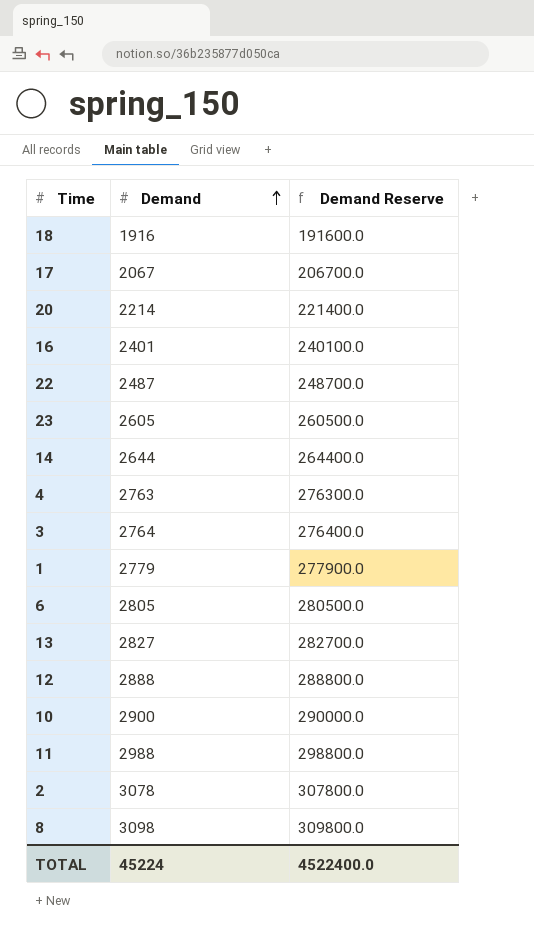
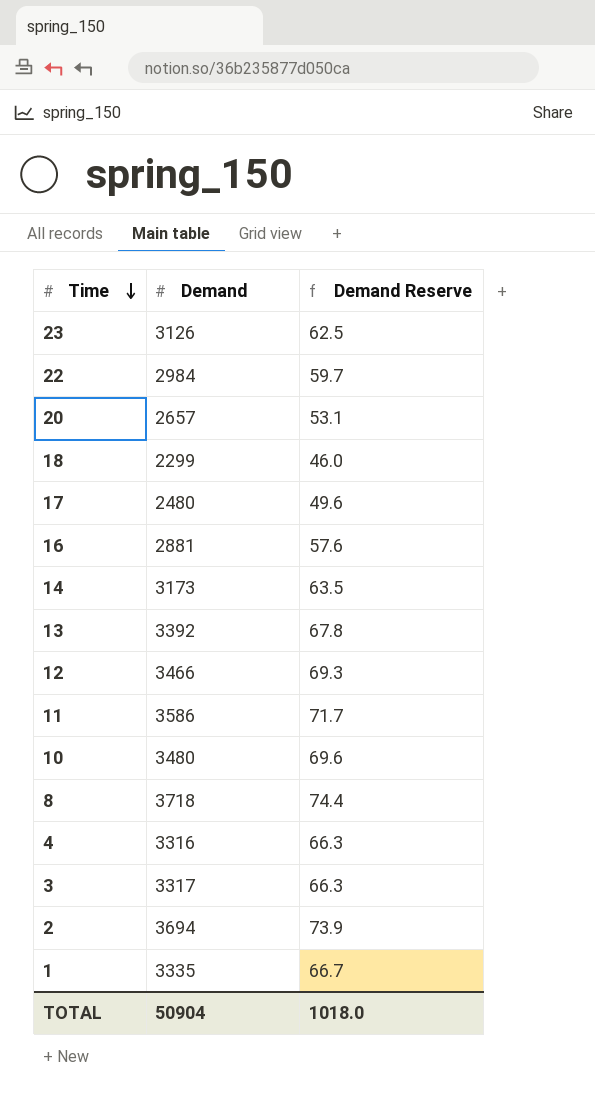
row order: Demand ascending -> Time descending
column Demand Reserve | formula: [Demand] * 100 -> [Demand] * 0.02
row 6: 2805 | 280500.0 -> none
23 | Demand: 2605 -> 3126
22 | Demand: 2487 -> 2984
20 | Demand: 2214 -> 2657
18 | Demand: 1916 -> 2299
17 | Demand: 2067 -> 2480
16 | Demand: 2401 -> 2881
14 | Demand: 2644 -> 3173
13 | Demand: 2827 -> 3392
12 | Demand: 2888 -> 3466
11 | Demand: 2988 -> 3586
10 | Demand: 2900 -> 3480
8 | Demand: 3098 -> 3718
4 | Demand: 2763 -> 3316
3 | Demand: 2764 -> 3317
2 | Demand: 3078 -> 3694
1 | Demand: 2779 -> 3335
TOTAL | Demand: 45224 -> 50904
TOTAL | Demand Reserve: 4522400.0 -> 1018.0

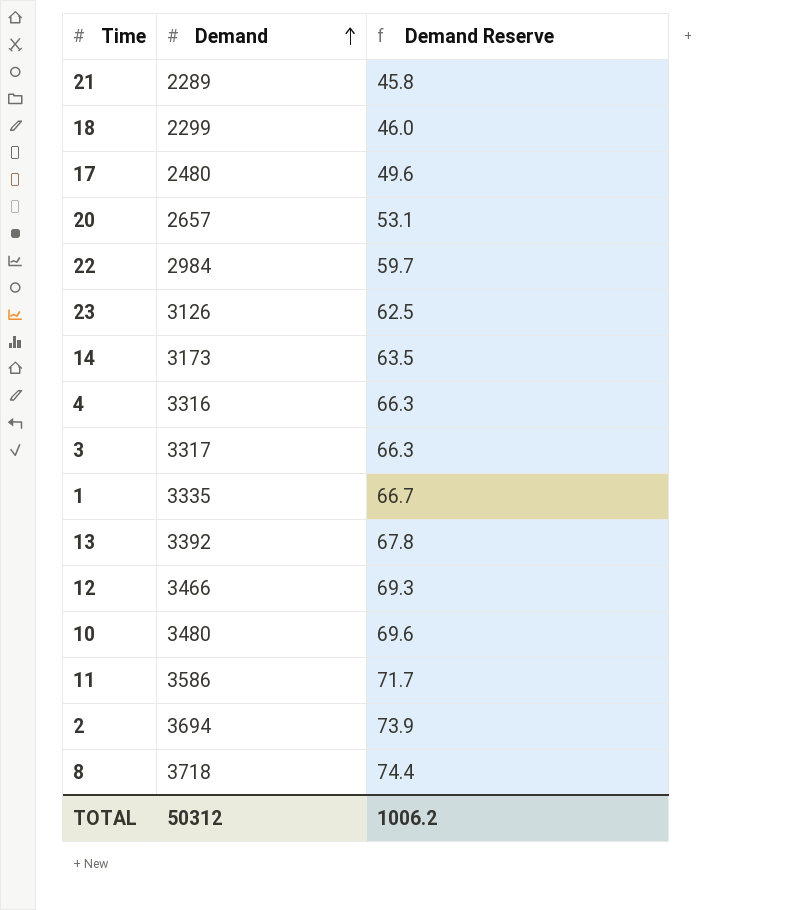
row order: Time descending -> Demand ascending
row 16: 2881 | 57.6 -> none
row 21: none -> 2289 | 45.8
TOTAL | Demand: 50904 -> 50312
TOTAL | Demand Reserve: 1018.0 -> 1006.2

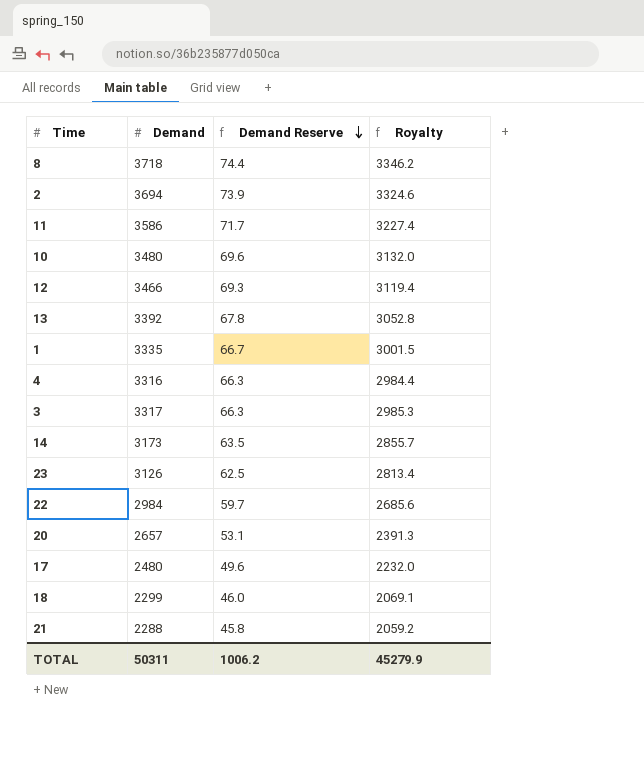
row order: Demand ascending -> Demand Reserve descending
column Royalty | formula: none -> [Demand] * 0.9
21 | Demand: 2289 -> 2288
TOTAL | Demand: 50312 -> 50311

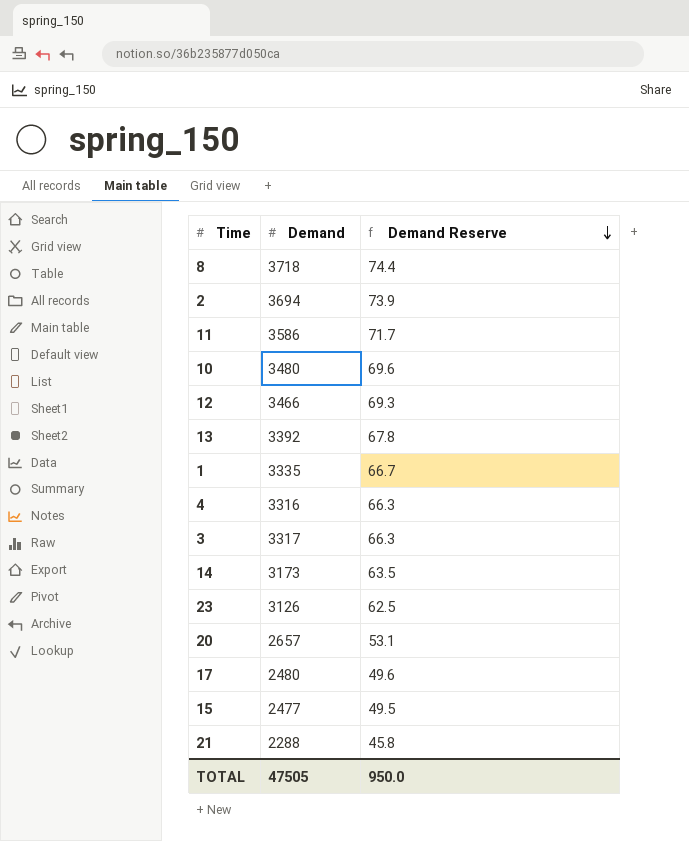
column Royalty | formula: [Demand] * 0.9 -> none
row 22: 2984 | 59.7 | 2685.6 -> none
row 18: 2299 | 46.0 | 2069.1 -> none
row 15: none -> 2477 | 49.5
TOTAL | Demand: 50311 -> 47505
TOTAL | Demand Reserve: 1006.2 -> 950.0

